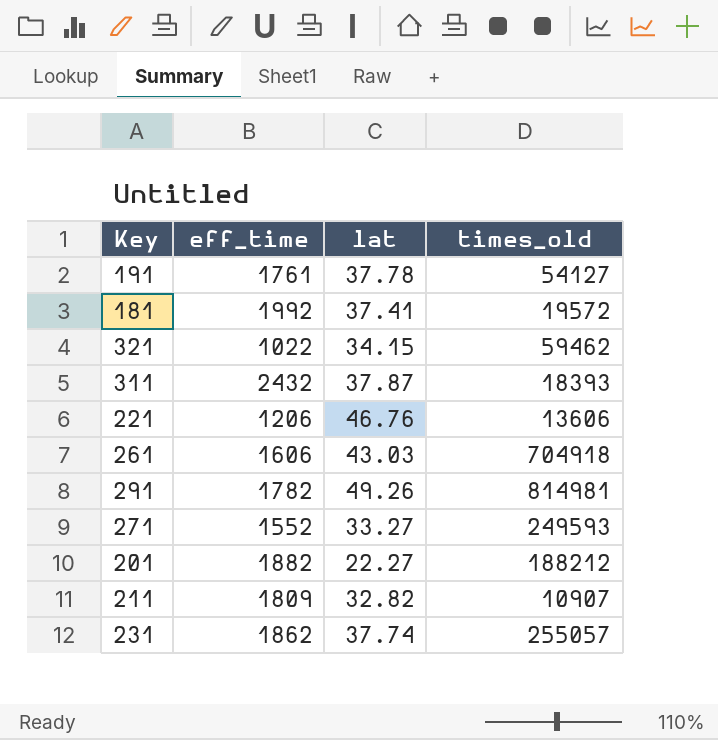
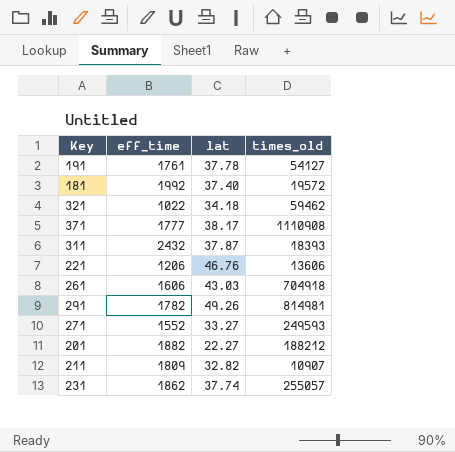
181 | lat: 37.41 -> 37.40
321 | lat: 34.15 -> 34.18
row 371: none -> 1777 | 38.17 | 1110908

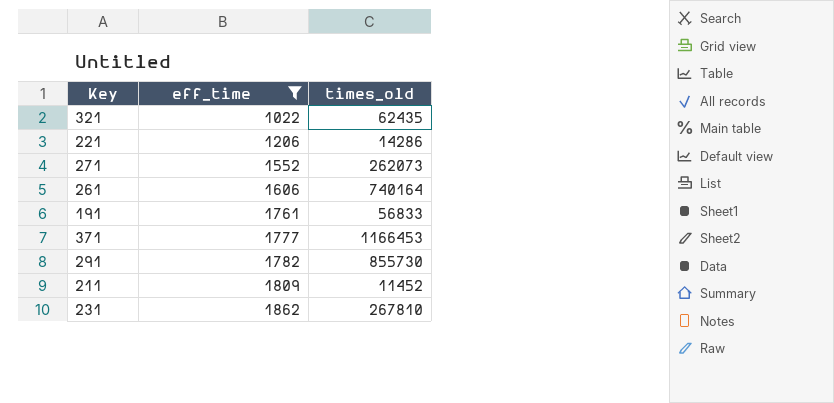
filter: none -> eff_time <= 1862
row order: none -> eff_time ascending
column lat | position: 3 -> none
321 | times_old: 59462 -> 62435
221 | times_old: 13606 -> 14286
271 | times_old: 249593 -> 262073
261 | times_old: 704918 -> 740164
191 | times_old: 54127 -> 56833
371 | times_old: 1110908 -> 1166453
291 | times_old: 814981 -> 855730
211 | times_old: 10907 -> 11452
231 | times_old: 255057 -> 267810

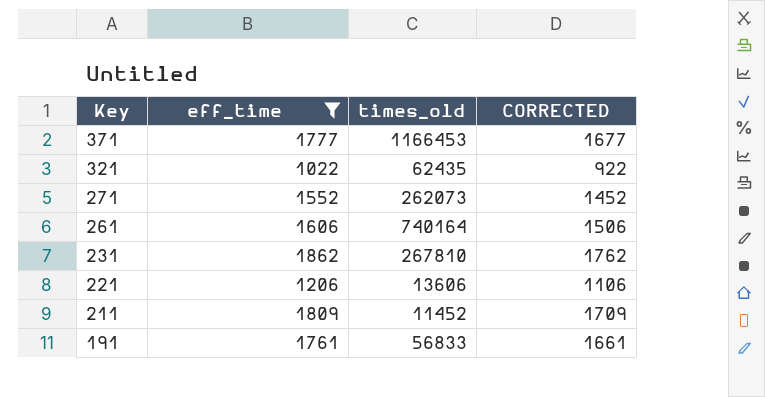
row order: eff_time ascending -> Key descending
column CORRECTED | formula: none -> [eff_time] - 100
row 291: 1782 | 855730 -> none
221 | times_old: 14286 -> 13606

